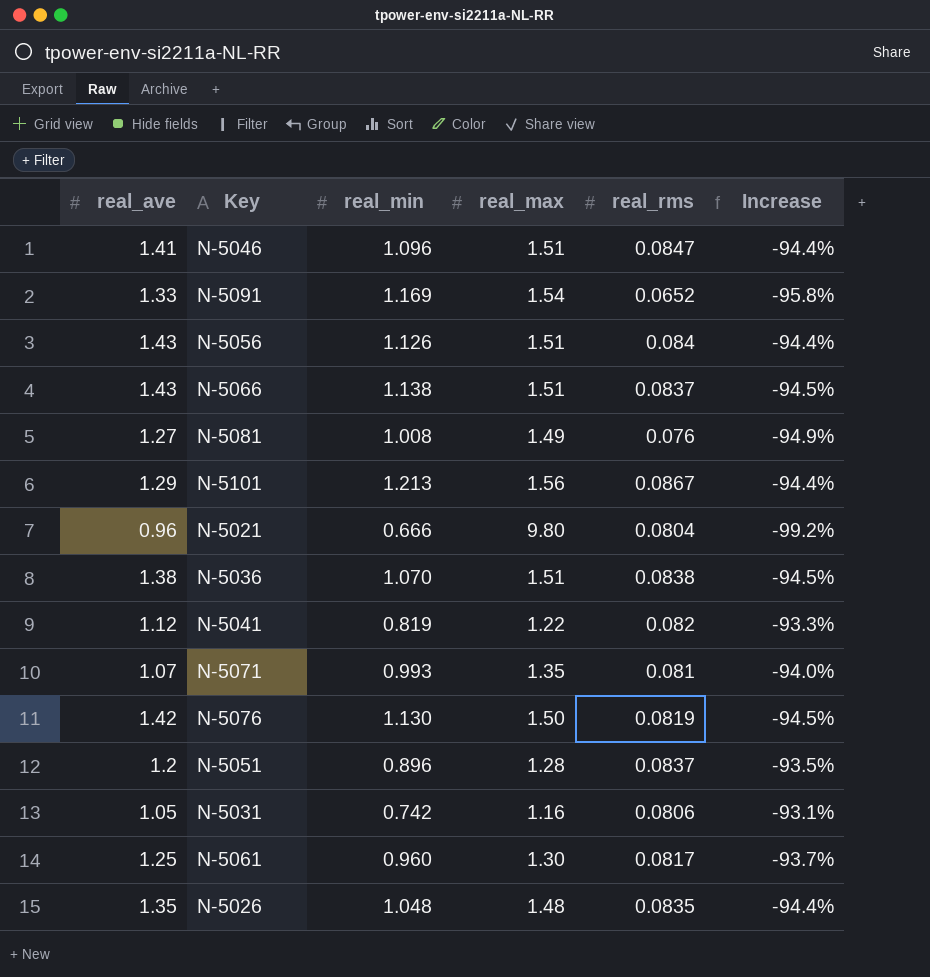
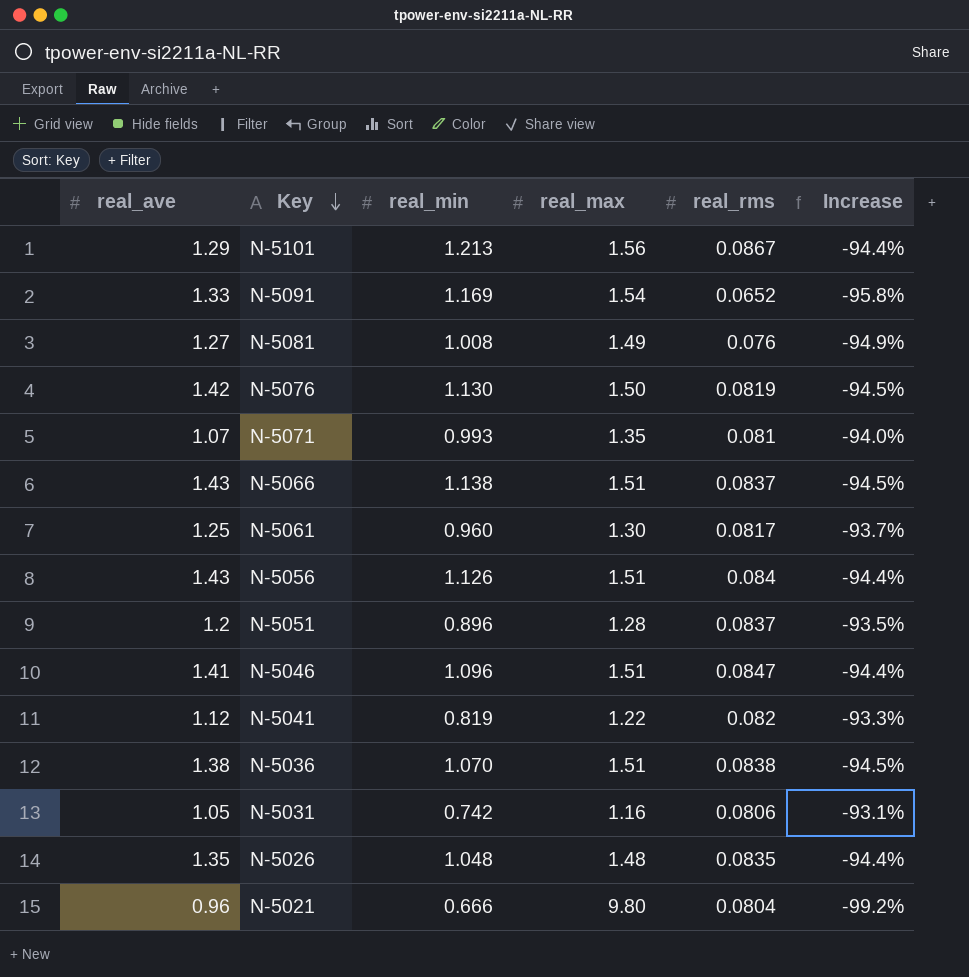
row order: none -> Key descending

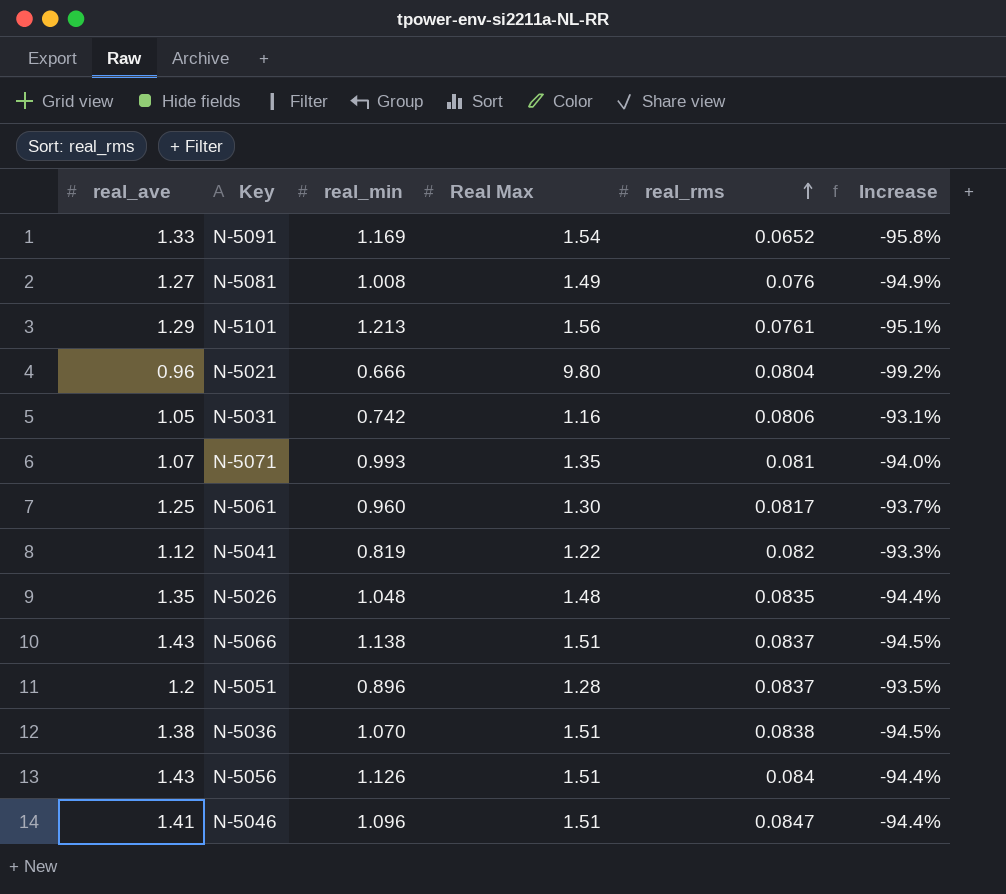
row order: Key descending -> real_rms ascending
column name: real_max -> Real Max
row N-5076: 1.42 | 1.130 | 1.50 | 0.0819 | -94.5% -> none
N-5101 | real_rms: 0.0867 -> 0.0761
N-5101 | Increase: -94.4% -> -95.1%

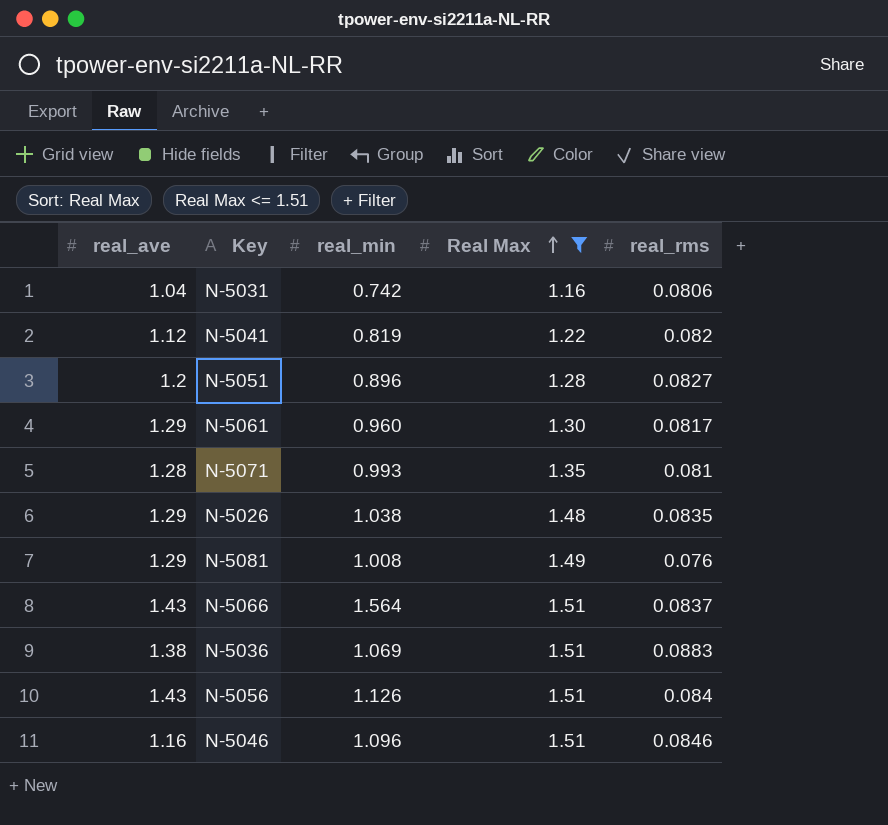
filter: none -> Real Max <= 1.51
row order: real_rms ascending -> Real Max ascending
column Increase | formula: ([real_rms] - [Real Max]) / [Real Max] -> none
N-5031 | real_ave: 1.05 -> 1.04
N-5051 | real_rms: 0.0837 -> 0.0827
N-5061 | real_ave: 1.25 -> 1.29
N-5071 | real_ave: 1.07 -> 1.28
N-5026 | real_ave: 1.35 -> 1.29
N-5026 | real_min: 1.048 -> 1.038
N-5081 | real_ave: 1.27 -> 1.29
N-5066 | real_min: 1.138 -> 1.564
N-5036 | real_min: 1.070 -> 1.069
N-5036 | real_rms: 0.0838 -> 0.0883
N-5046 | real_ave: 1.41 -> 1.16
N-5046 | real_rms: 0.0847 -> 0.0846

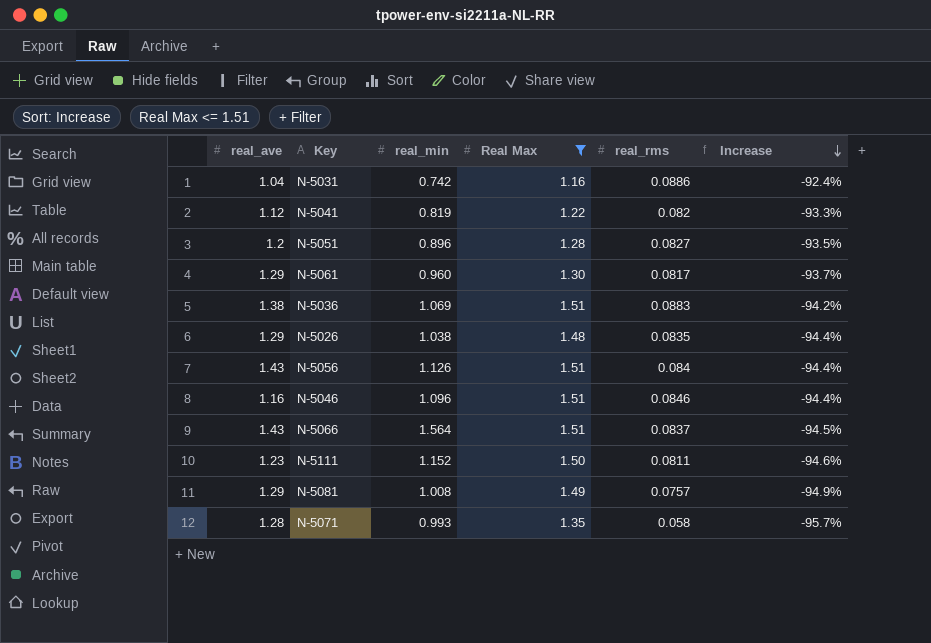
row order: Real Max ascending -> Increase descending
column Increase | formula: none -> ([real_rms] - [Real Max]) / [Real Max]
N-5031 | real_rms: 0.0806 -> 0.0886
row N-5111: none -> 1.23 | 1.152 | 1.50 | 0.0811 | -94.6%
N-5081 | real_rms: 0.076 -> 0.0757
N-5071 | real_rms: 0.081 -> 0.058

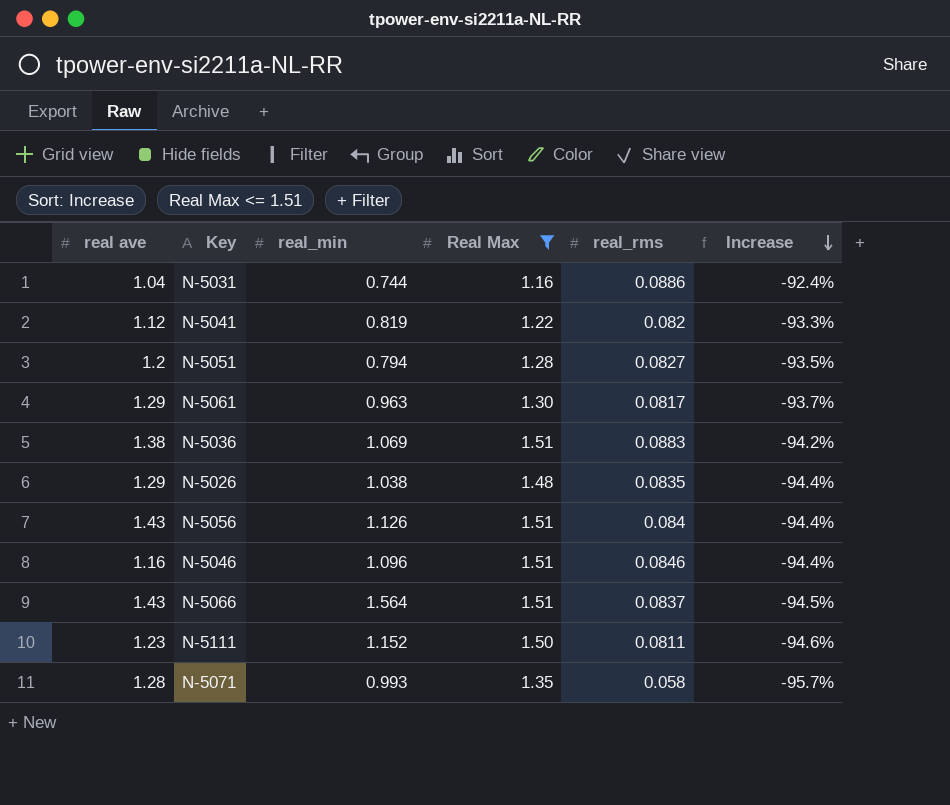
column name: real_ave -> real ave
row N-5081: 1.29 | 1.008 | 1.49 | 0.0757 | -94.9% -> none
N-5031 | real_min: 0.742 -> 0.744
N-5051 | real_min: 0.896 -> 0.794
N-5061 | real_min: 0.960 -> 0.963

